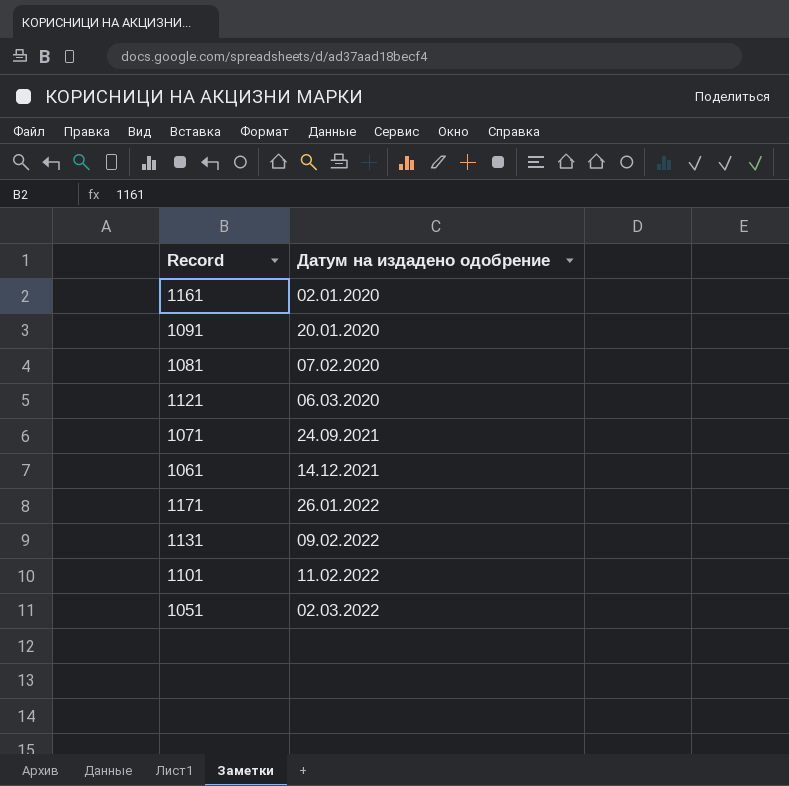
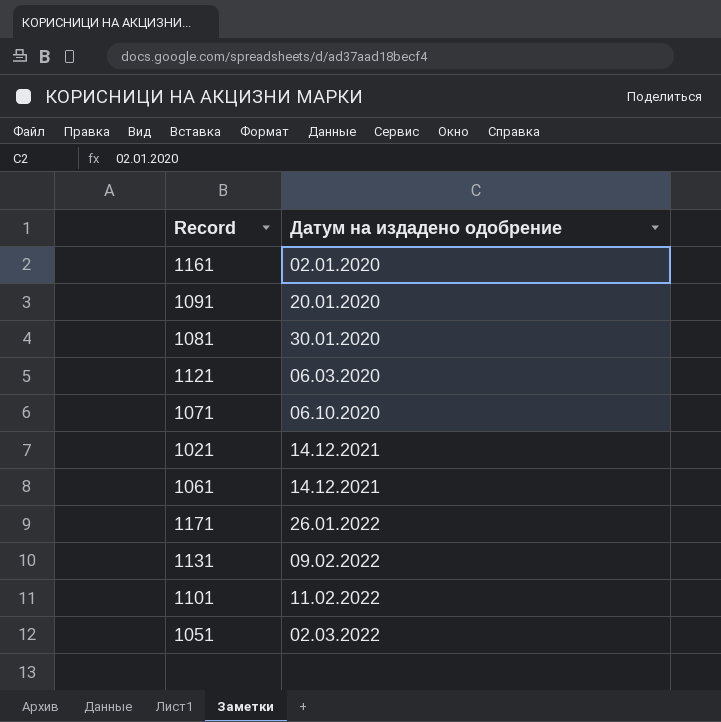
1081 | Датум на издадено одобрение: 07.02.2020 -> 30.01.2020
1071 | Датум на издадено одобрение: 24.09.2021 -> 06.10.2020
row 1021: none -> 14.12.2021

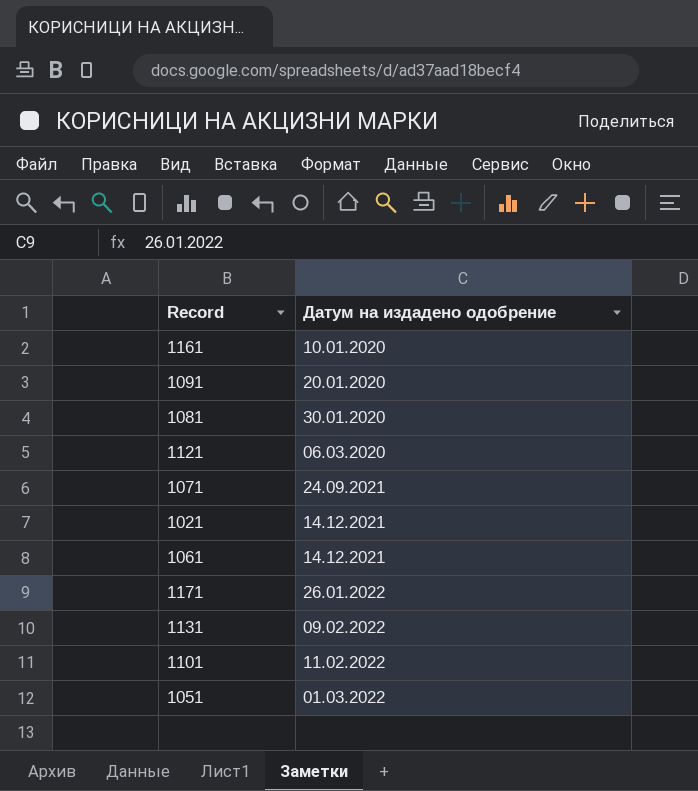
1161 | Датум на издадено одобрение: 02.01.2020 -> 10.01.2020
1071 | Датум на издадено одобрение: 06.10.2020 -> 24.09.2021
1051 | Датум на издадено одобрение: 02.03.2022 -> 01.03.2022

